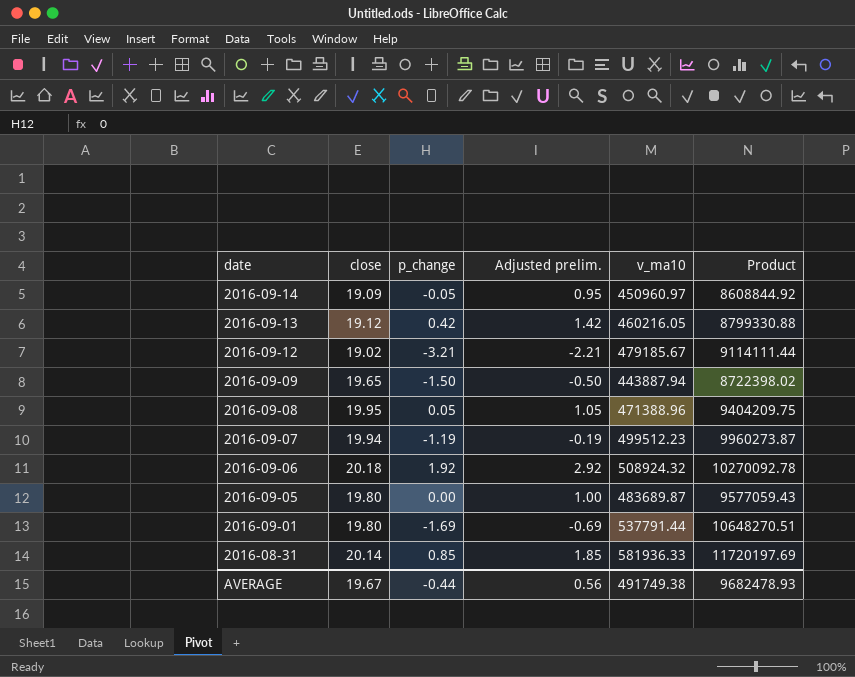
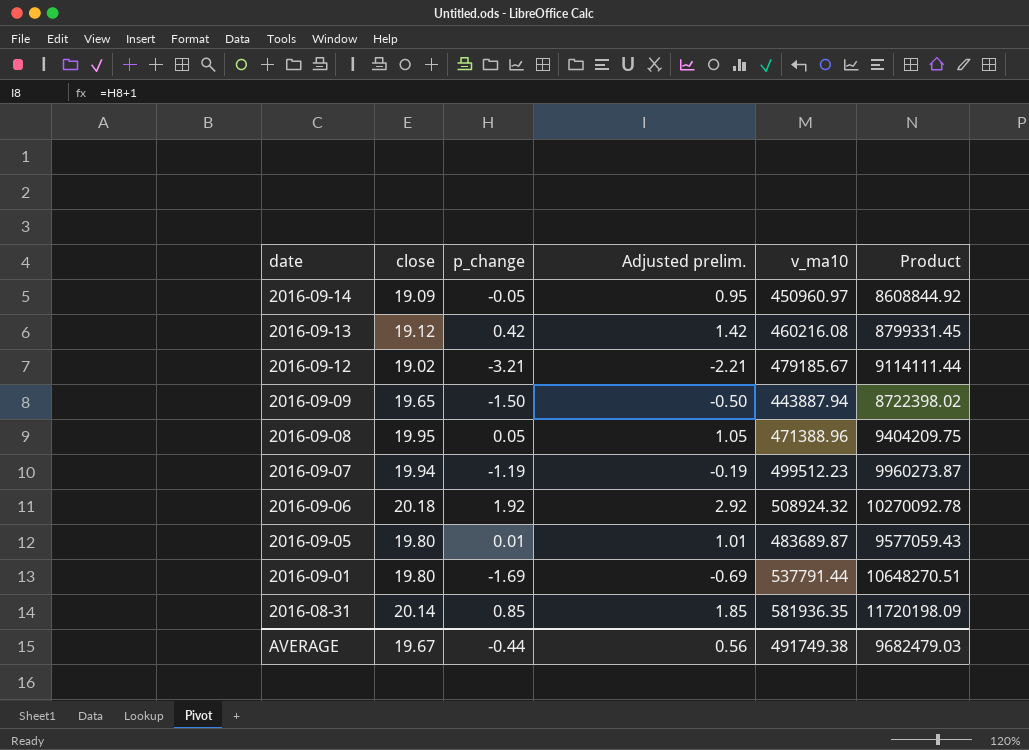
2016-09-13 | v_ma10: 460216.05 -> 460216.08
2016-09-13 | Product: 8799330.88 -> 8799331.45
2016-09-05 | p_change: 0.00 -> 0.01
2016-09-05 | Adjusted prelim.: 1.00 -> 1.01
2016-08-31 | v_ma10: 581936.33 -> 581936.35
2016-08-31 | Product: 11720197.69 -> 11720198.09
AVERAGE | Product: 9682478.93 -> 9682479.03

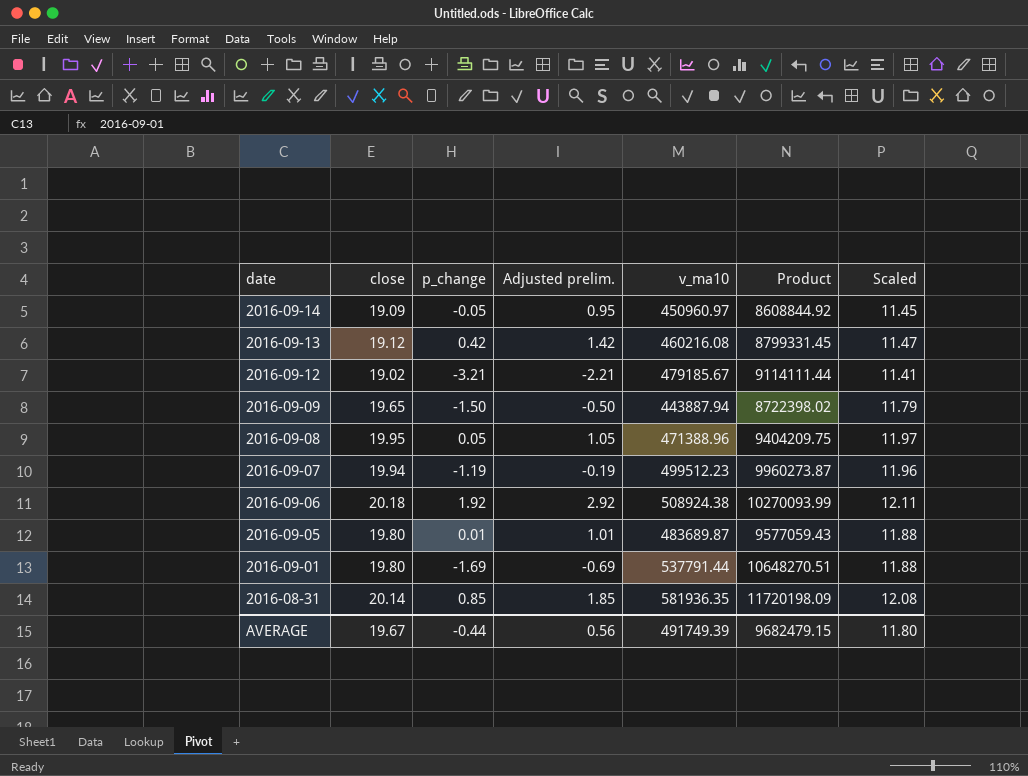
column Scaled | formula: none -> [close] * 0.6
2016-09-06 | v_ma10: 508924.32 -> 508924.38
2016-09-06 | Product: 10270092.78 -> 10270093.99
AVERAGE | v_ma10: 491749.38 -> 491749.39
AVERAGE | Product: 9682479.03 -> 9682479.15

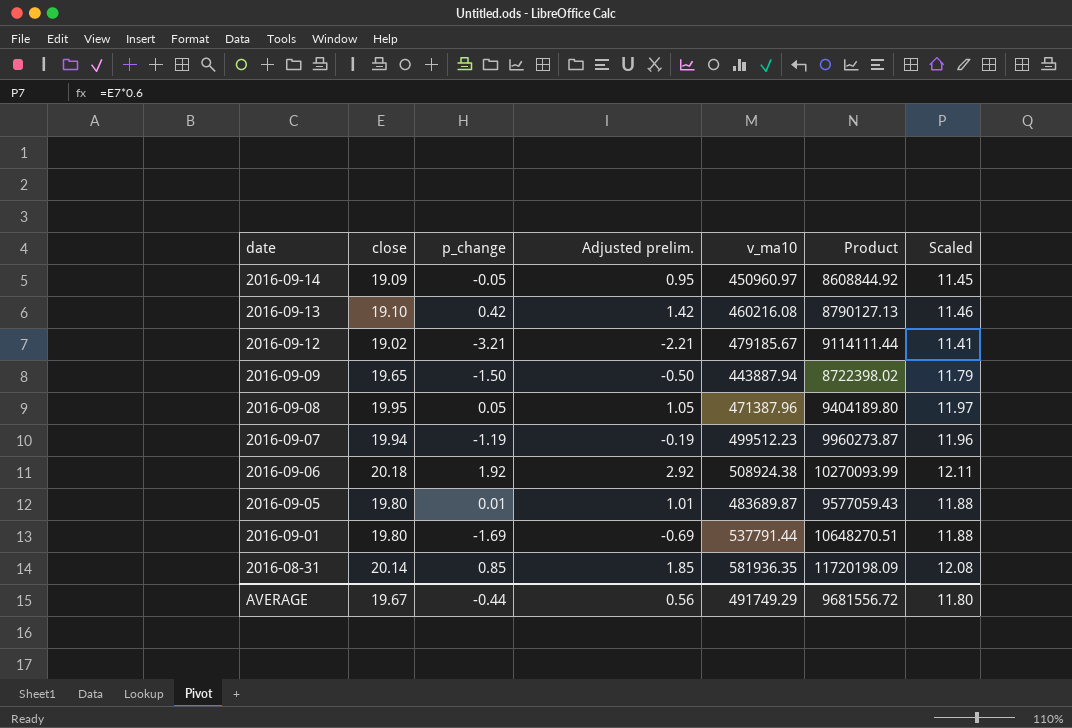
2016-09-13 | close: 19.12 -> 19.10
2016-09-13 | Product: 8799331.45 -> 8790127.13
2016-09-13 | Scaled: 11.47 -> 11.46
2016-09-08 | v_ma10: 471388.96 -> 471387.96
2016-09-08 | Product: 9404209.75 -> 9404189.80
AVERAGE | v_ma10: 491749.39 -> 491749.29
AVERAGE | Product: 9682479.15 -> 9681556.72

